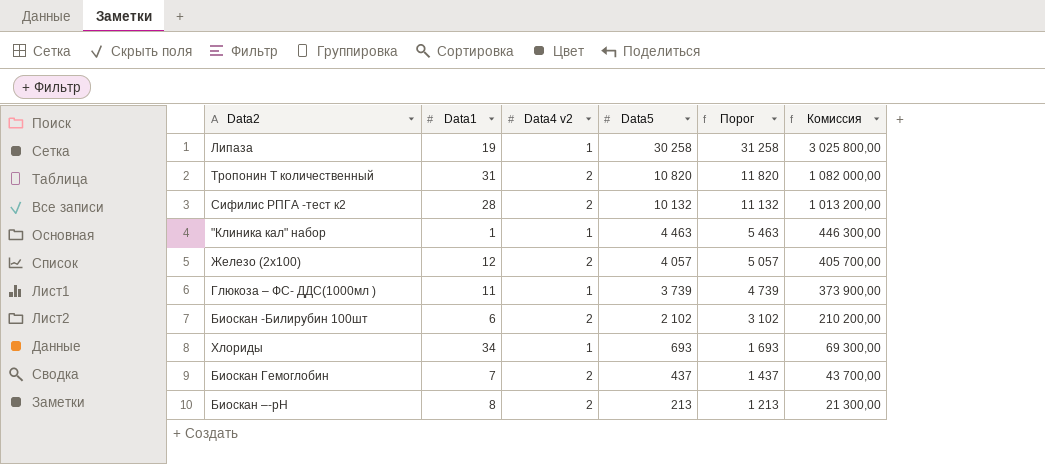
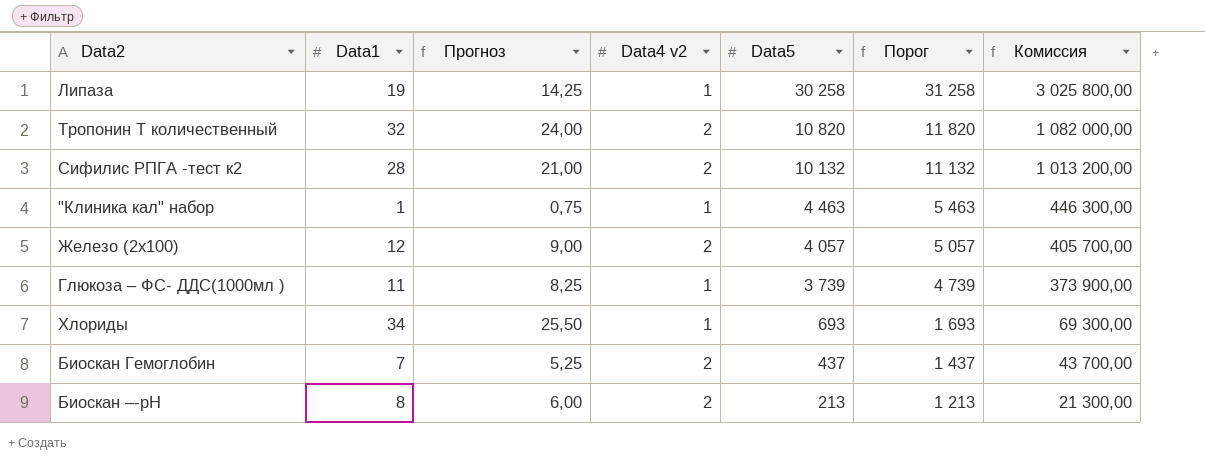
column Прогноз | formula: none -> [Data1] * 0,75
row Биоскан -Билирубин 100шт: 6 | 2 | 2 102 | 3 102 | 210 200,00 -> none
Тропонин Т количественный | Data1: 31 -> 32

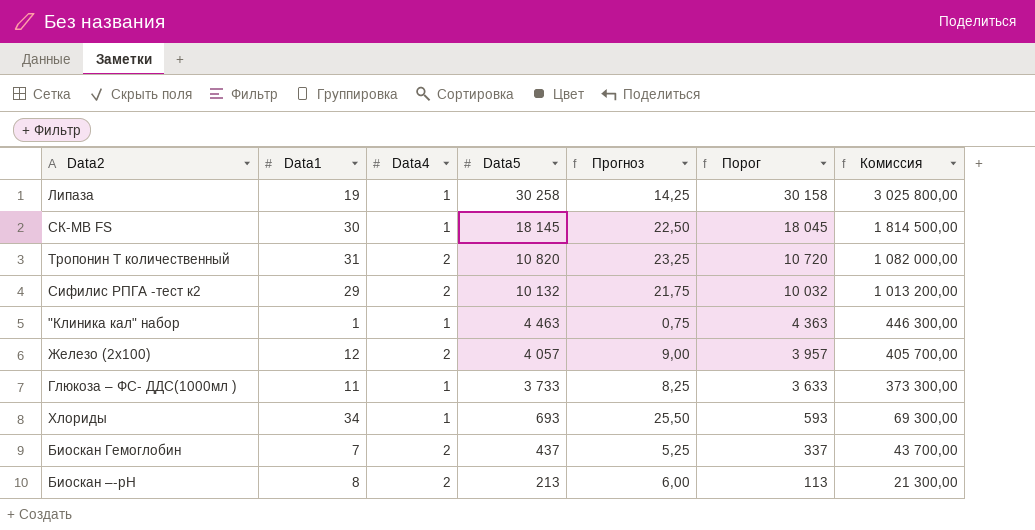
column name: Data4 v2 -> Data4
column Прогноз | position: 3 -> 5
column Порог | formula: [Data5] + 1000 -> [Data5] - 100
row СК-МВ FS: none -> 30 | 1 | 18 145 | 22,50 | 18 045 | 1 814 500,00
Тропонин Т количественный | Data1: 32 -> 31
Тропонин Т количественный | Прогноз: 24,00 -> 23,25
Сифилис РПГА -тест к2 | Data1: 28 -> 29
Сифилис РПГА -тест к2 | Прогноз: 21,00 -> 21,75
Глюкоза – ФС- ДДС(1000мл ) | Data5: 3 739 -> 3 733
Глюкоза – ФС- ДДС(1000мл ) | Комиссия: 373 900,00 -> 373 300,00

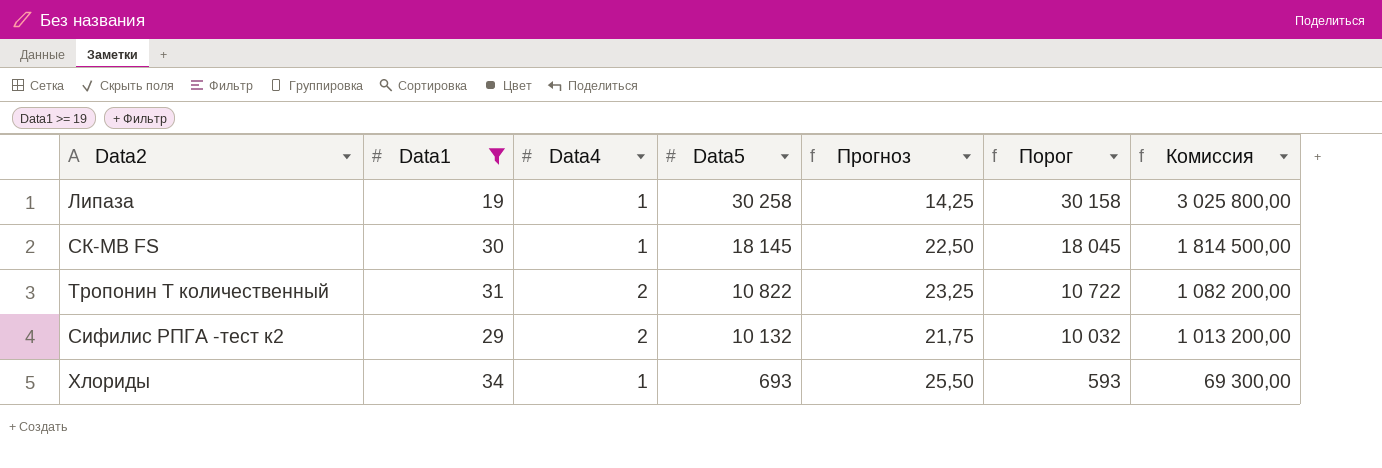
filter: none -> Data1 >= 19
Тропонин Т количественный | Data5: 10 820 -> 10 822
Тропонин Т количественный | Порог: 10 720 -> 10 722
Тропонин Т количественный | Комиссия: 1 082 000,00 -> 1 082 200,00

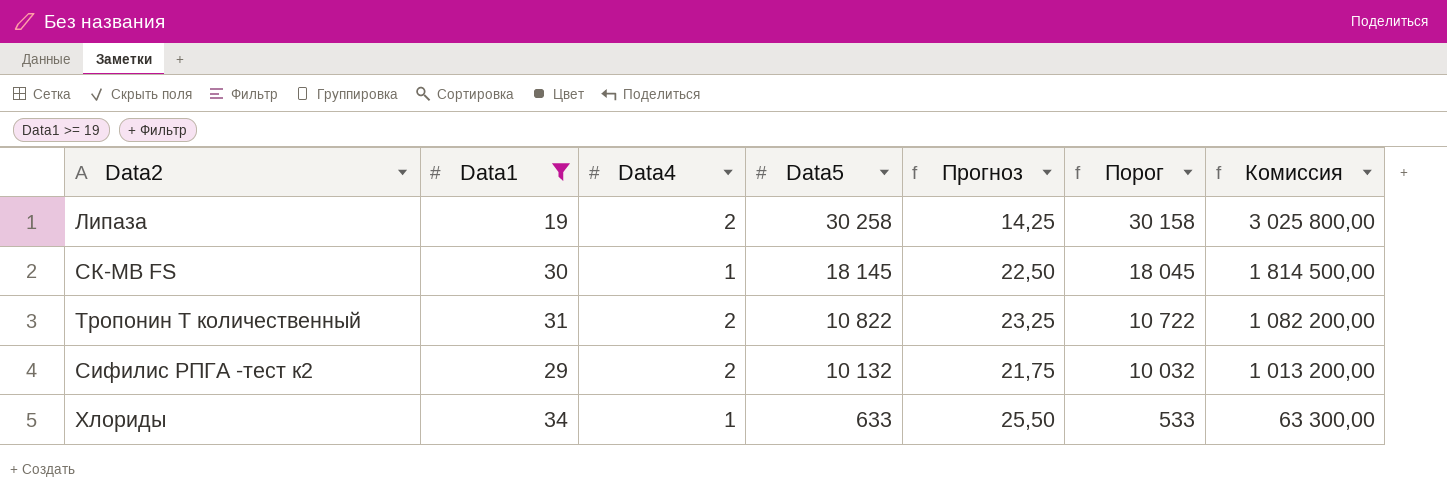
Липаза | Data4: 1 -> 2
Хлориды | Data5: 693 -> 633
Хлориды | Порог: 593 -> 533
Хлориды | Комиссия: 69 300,00 -> 63 300,00

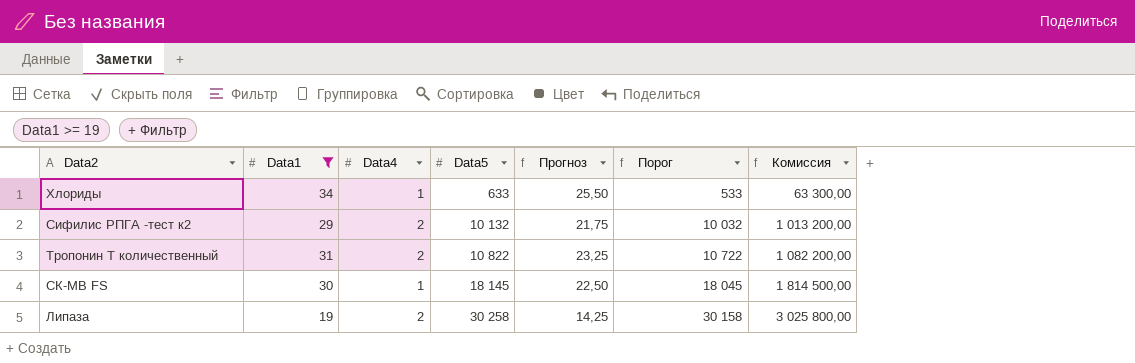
row order: Data5 descending -> Data5 ascending

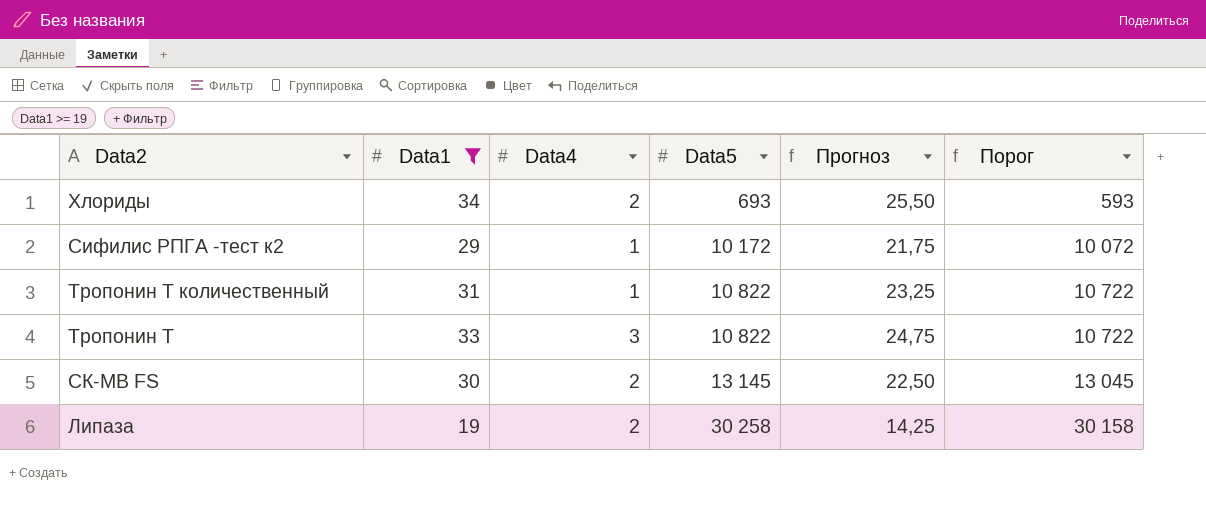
column Комиссия | formula: [Data5] * 100 -> none
Хлориды | Data4: 1 -> 2
Хлориды | Data5: 633 -> 693
Хлориды | Порог: 533 -> 593
Сифилис РПГА -тест к2 | Data4: 2 -> 1
Сифилис РПГА -тест к2 | Data5: 10 132 -> 10 172
Сифилис РПГА -тест к2 | Порог: 10 032 -> 10 072
Тропонин Т количественный | Data4: 2 -> 1
row Тропонин Т: none -> 33 | 3 | 10 822 | 24,75 | 10 722
СК-МВ FS | Data4: 1 -> 2
СК-МВ FS | Data5: 18 145 -> 13 145
СК-МВ FS | Порог: 18 045 -> 13 045

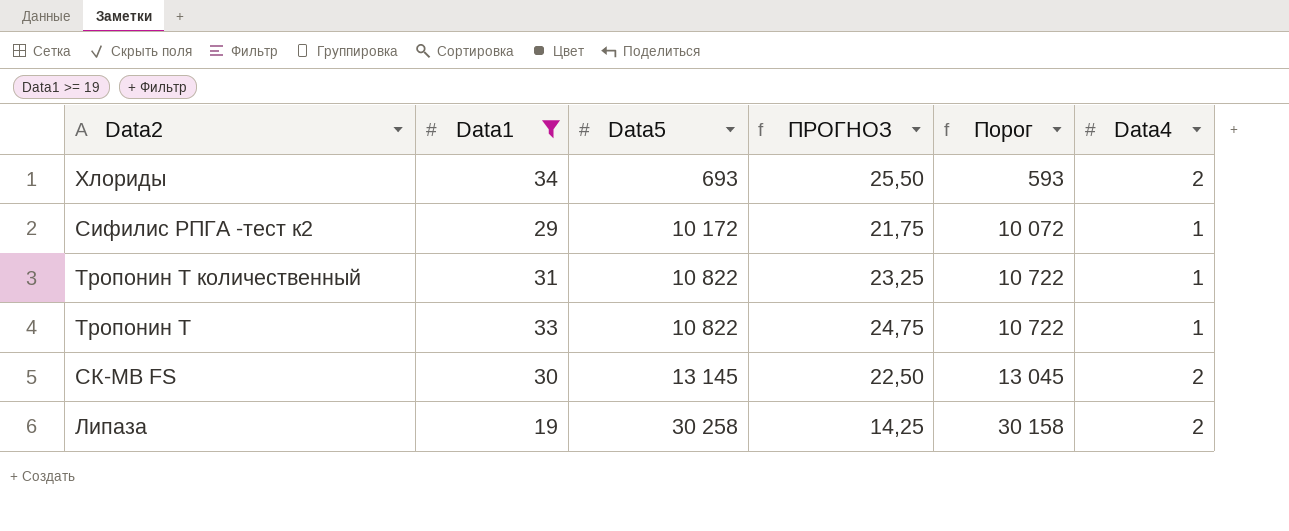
column name: Прогноз -> ПРОГНОЗ
column Data4 | position: 3 -> 6
Тропонин Т | Data4: 3 -> 1

